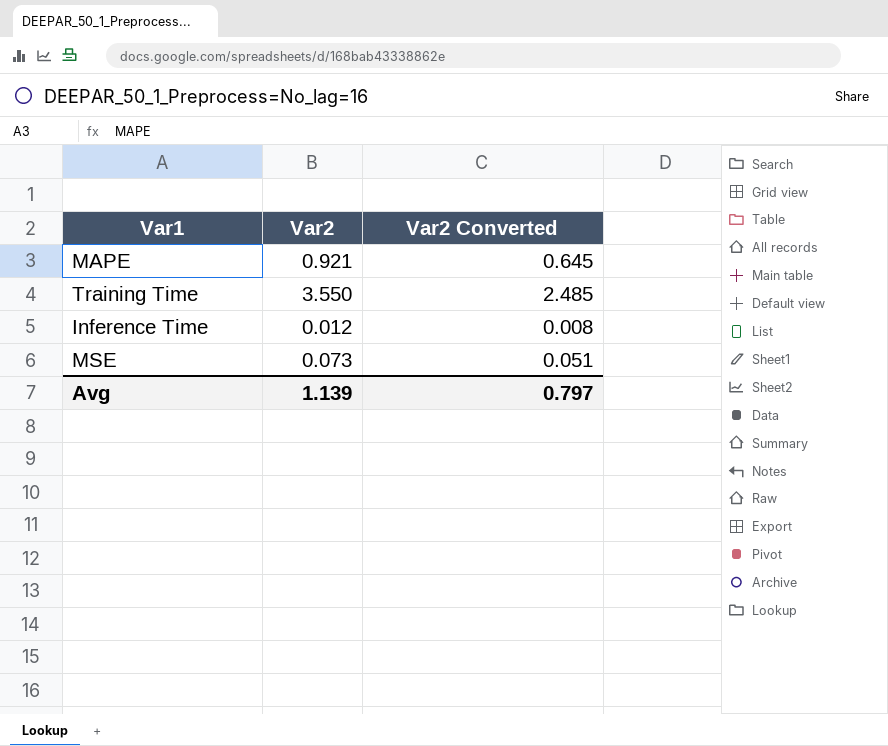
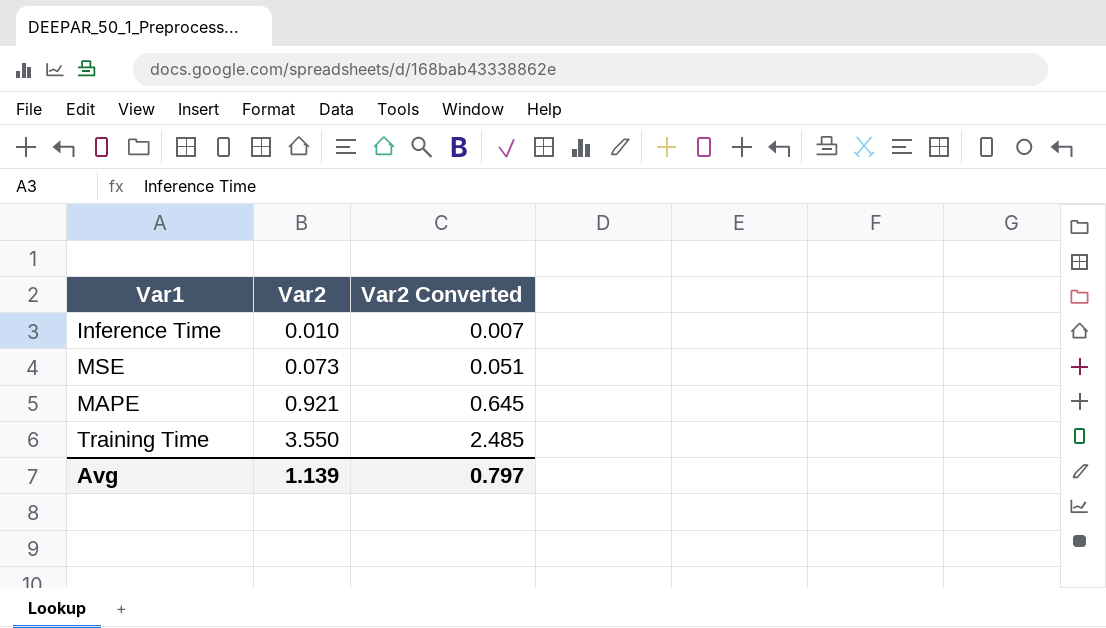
row order: none -> Var2 ascending
Inference Time | Var2: 0.012 -> 0.010
Inference Time | Var2 Converted: 0.008 -> 0.007

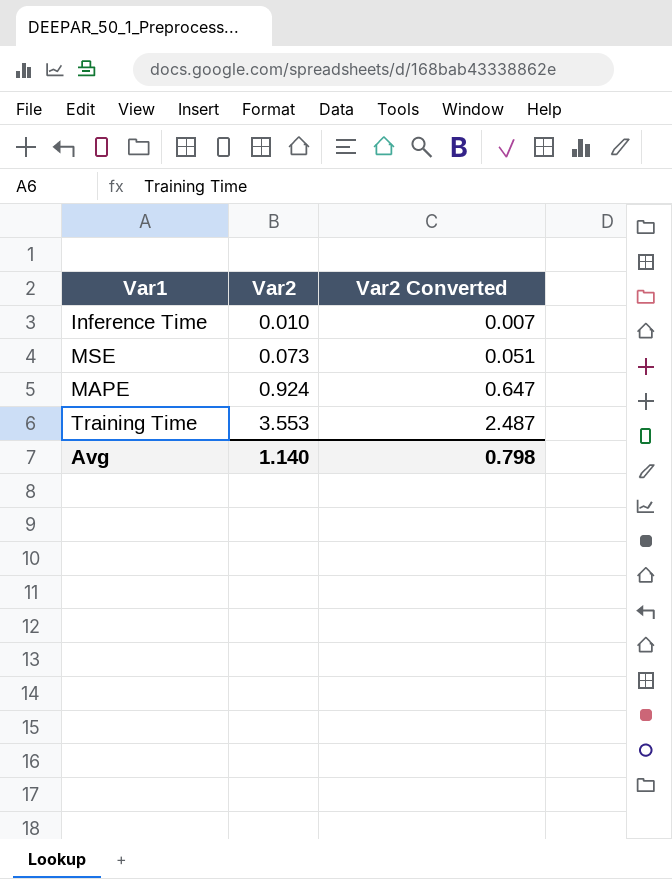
MAPE | Var2: 0.921 -> 0.924
MAPE | Var2 Converted: 0.645 -> 0.647
Training Time | Var2: 3.550 -> 3.553
Training Time | Var2 Converted: 2.485 -> 2.487
Avg | Var2: 1.139 -> 1.140
Avg | Var2 Converted: 0.797 -> 0.798

